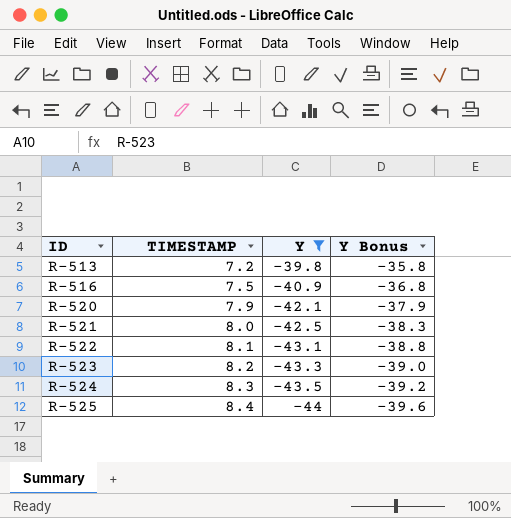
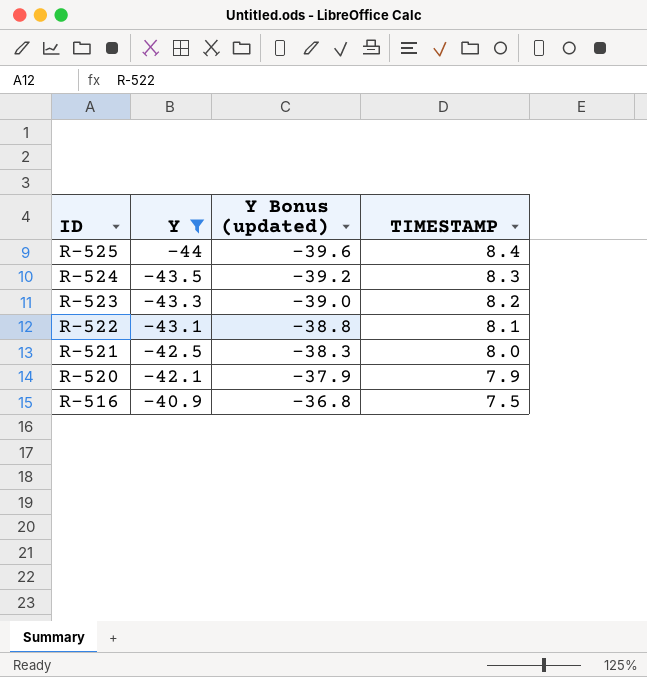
row order: ID ascending -> ID descending
column name: Y Bonus -> Y Bonus (updated)
column TIMESTAMP | position: 2 -> 4
row R-513: 7.2 | -39.8 | -35.8 -> none

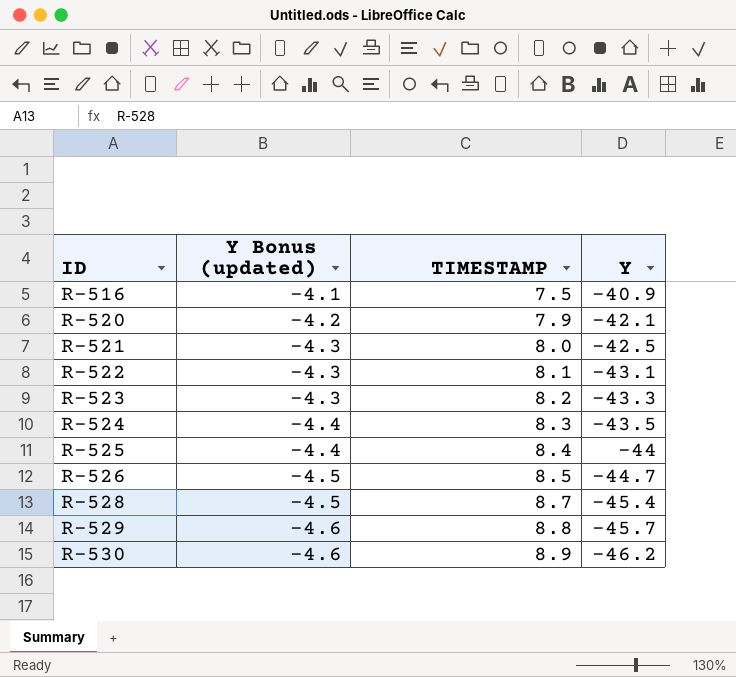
filter: Y >= -44 -> none
row order: ID descending -> ID ascending
column Y Bonus (updated) | formula: [Y] * 0.9 -> [Y] * 0.1
column Y | position: 2 -> 4

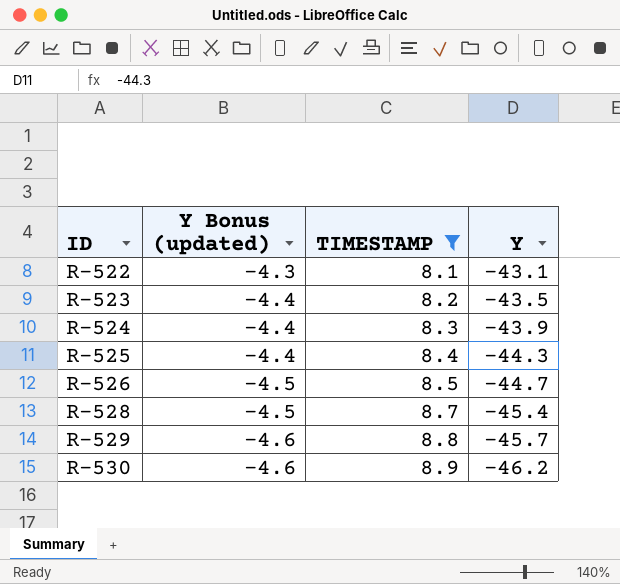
filter: none -> TIMESTAMP >= 8.1
R-523 | Y Bonus (updated): -4.3 -> -4.4
R-523 | Y: -43.3 -> -43.5
R-524 | Y: -43.5 -> -43.9
R-525 | Y: -44 -> -44.3

